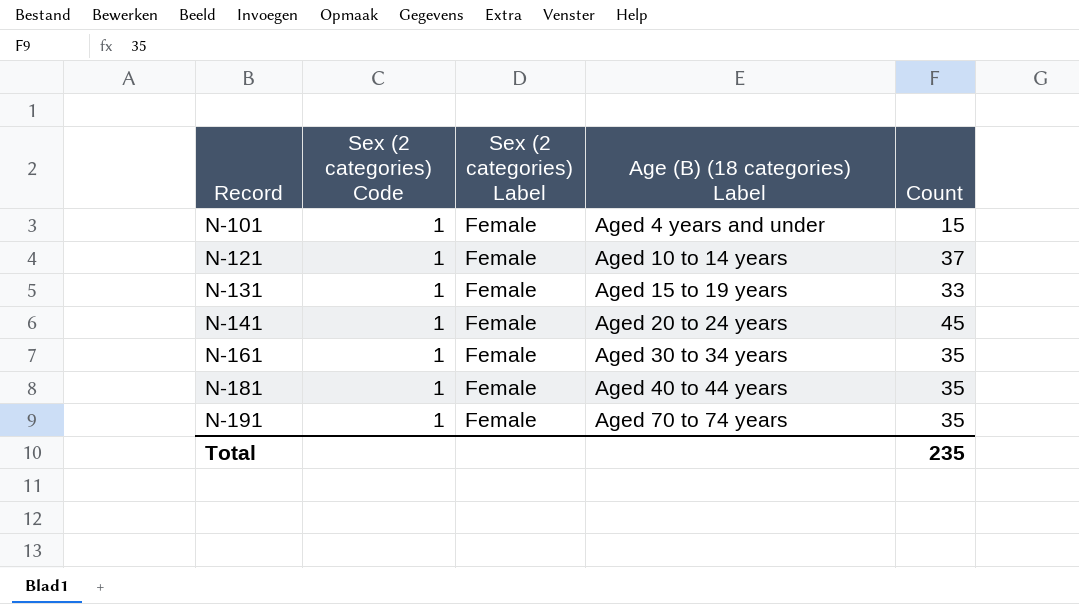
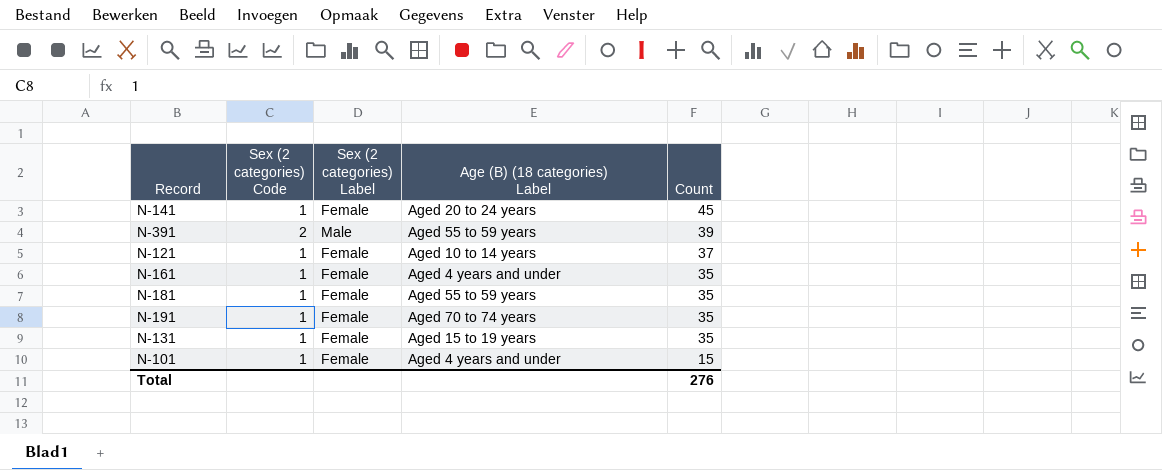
row order: Record ascending -> Count descending
row N-391: none -> 2 | Male | Aged 55 to 59 years | 39
N-161 | Age (B) (18 categories) Label: Aged 30 to 34 years -> Aged 4 years and under
N-181 | Age (B) (18 categories) Label: Aged 40 to 44 years -> Aged 55 to 59 years
N-131 | Count: 33 -> 35
Total | Count: 235 -> 276

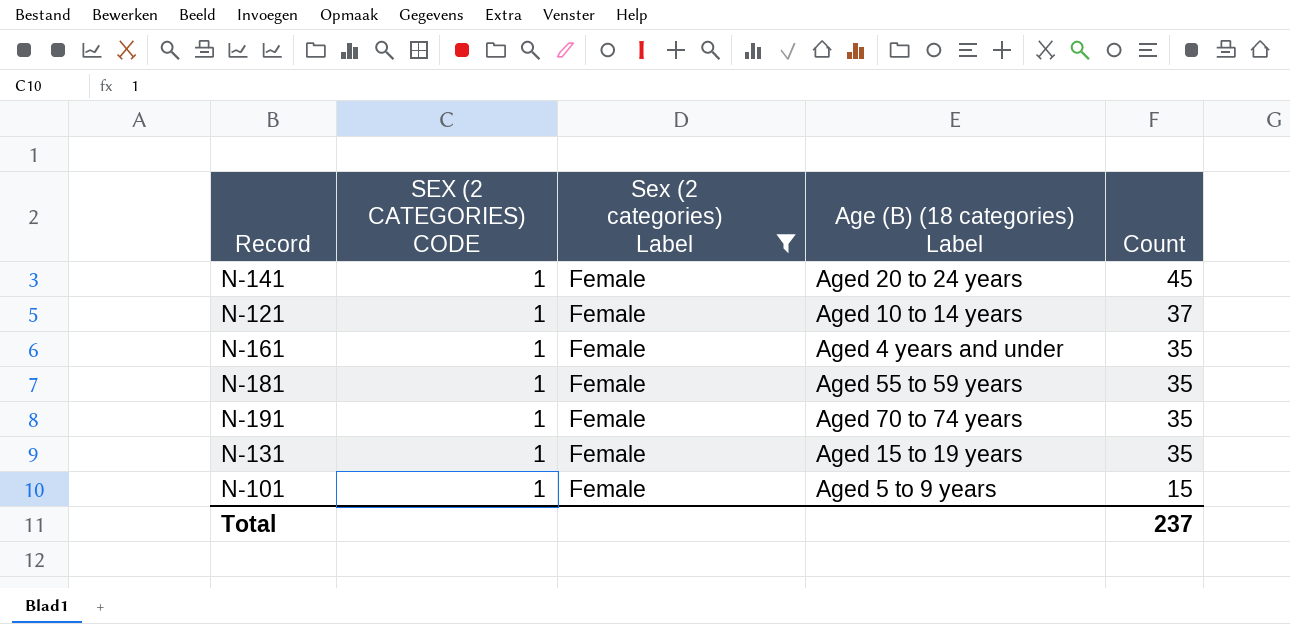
filter: none -> Sex (2 categories) Label = Female
column name: Sex (2 categories) Code -> SEX (2 CATEGORIES) CODE
N-101 | Age (B) (18 categories) Label: Aged 4 years and under -> Aged 5 to 9 years
Total | Count: 276 -> 237

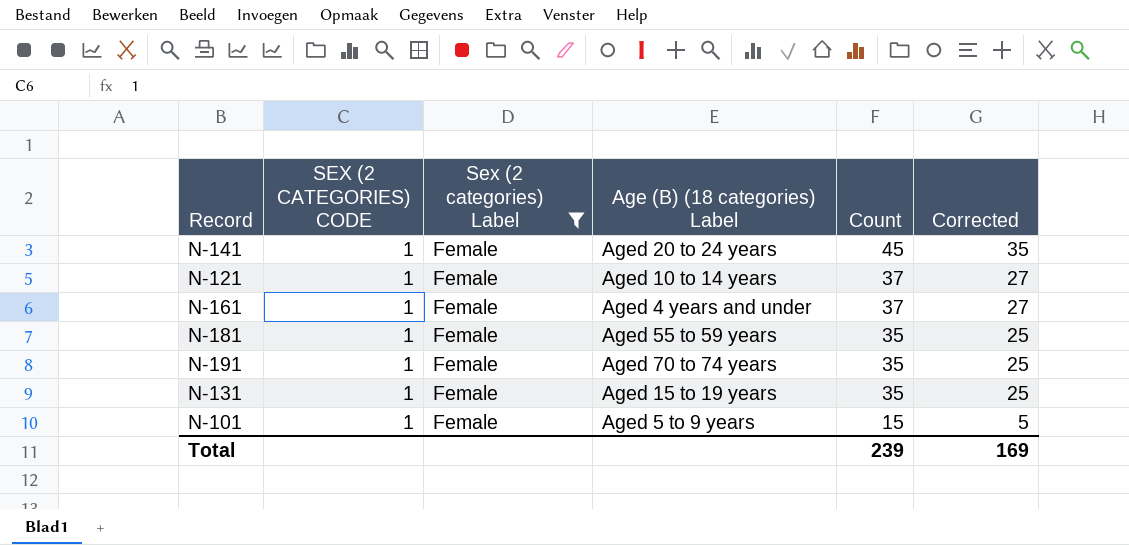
column Corrected | formula: none -> [Count] - 10
N-161 | Count: 35 -> 37
Total | Count: 237 -> 239

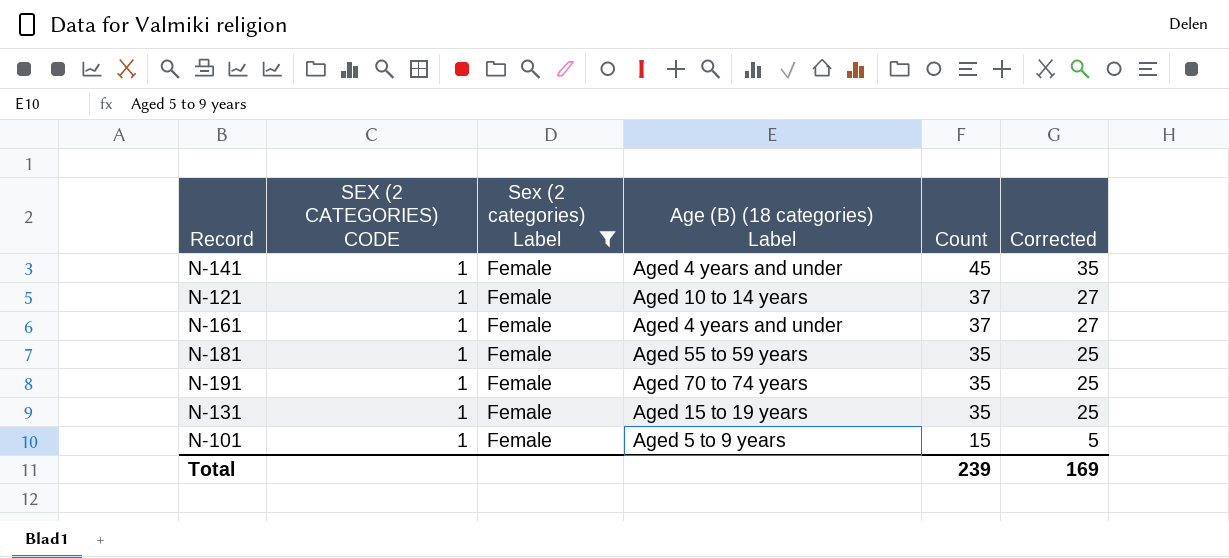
N-141 | Age (B) (18 categories) Label: Aged 20 to 24 years -> Aged 4 years and under

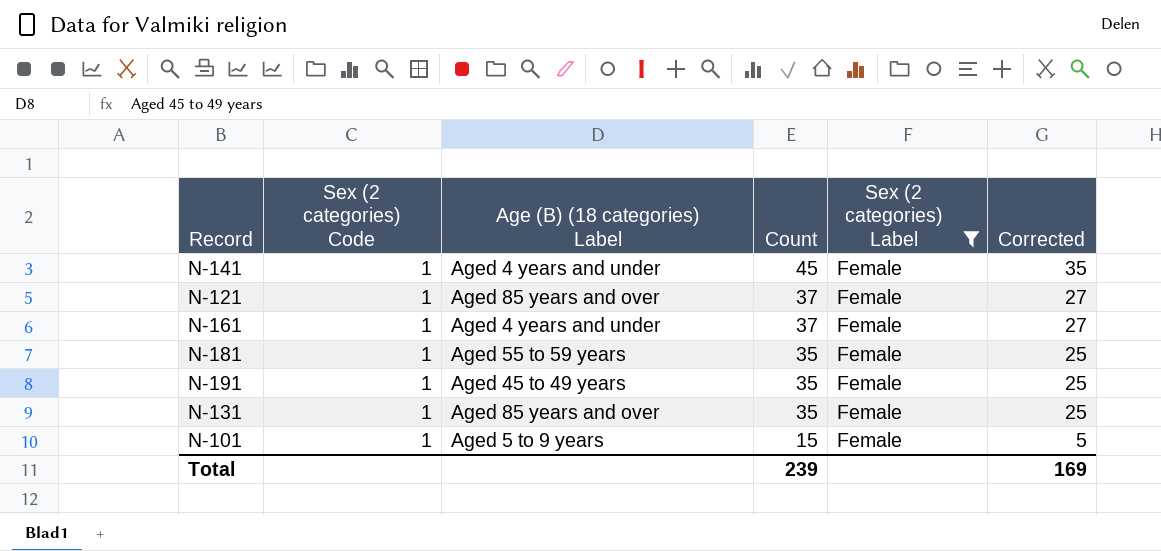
column name: SEX (2 CATEGORIES) CODE -> Sex (2 categories) Code
column Sex (2 categories) Label | position: 3 -> 5
N-121 | Age (B) (18 categories) Label: Aged 10 to 14 years -> Aged 85 years and over
N-191 | Age (B) (18 categories) Label: Aged 70 to 74 years -> Aged 45 to 49 years
N-131 | Age (B) (18 categories) Label: Aged 15 to 19 years -> Aged 85 years and over

